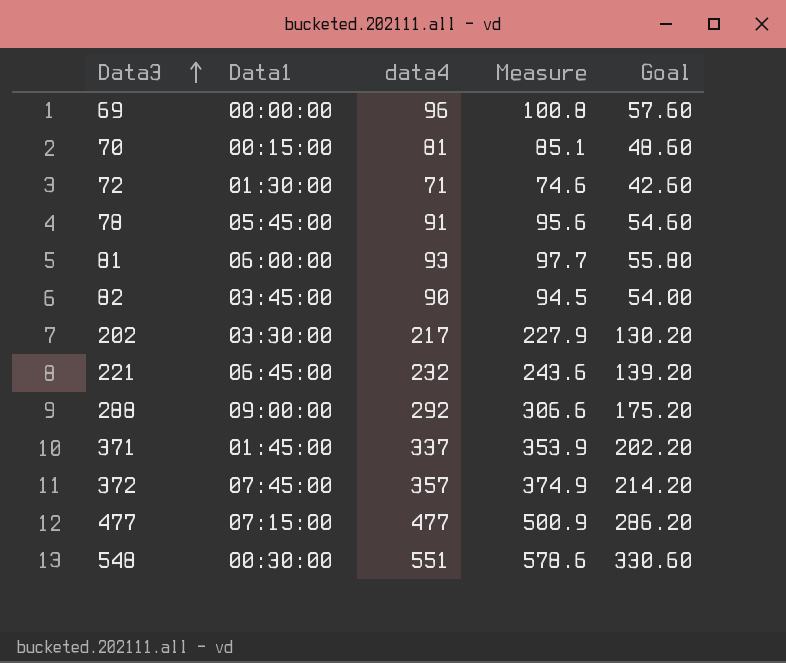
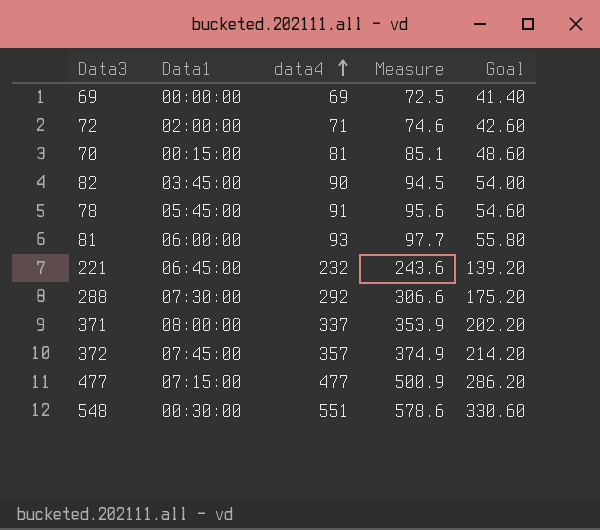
row order: Data3 ascending -> data4 ascending
row 202: 03:30:00 | 217 | 227.9 | 130.20 -> none
69 | data4: 96 -> 69
69 | Measure: 100.8 -> 72.5
69 | Goal: 57.60 -> 41.40
72 | Data1: 01:30:00 -> 02:00:00
288 | Data1: 09:00:00 -> 07:30:00
371 | Data1: 01:45:00 -> 08:00:00

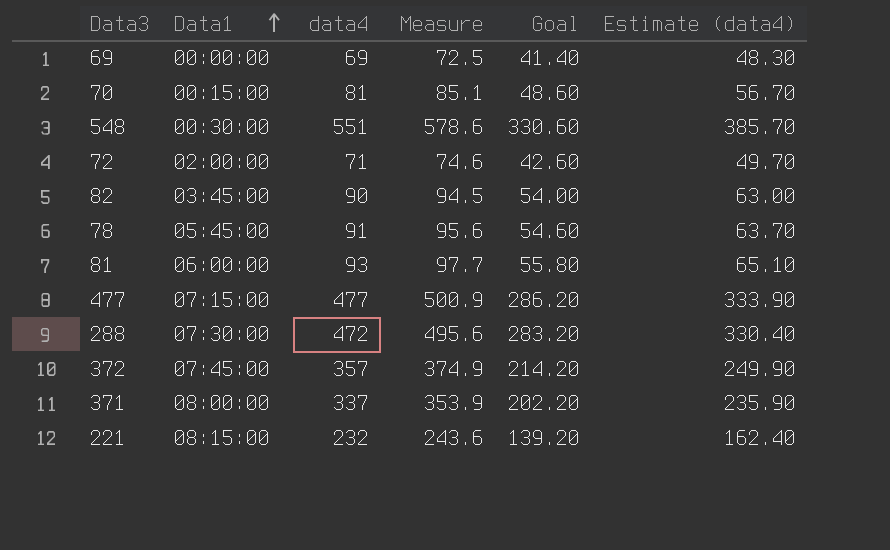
row order: data4 ascending -> Data1 ascending
column Estimate (data4) | formula: none -> [data4] * 0.7
288 | data4: 292 -> 472
288 | Measure: 306.6 -> 495.6
288 | Goal: 175.20 -> 283.20
221 | Data1: 06:45:00 -> 08:15:00

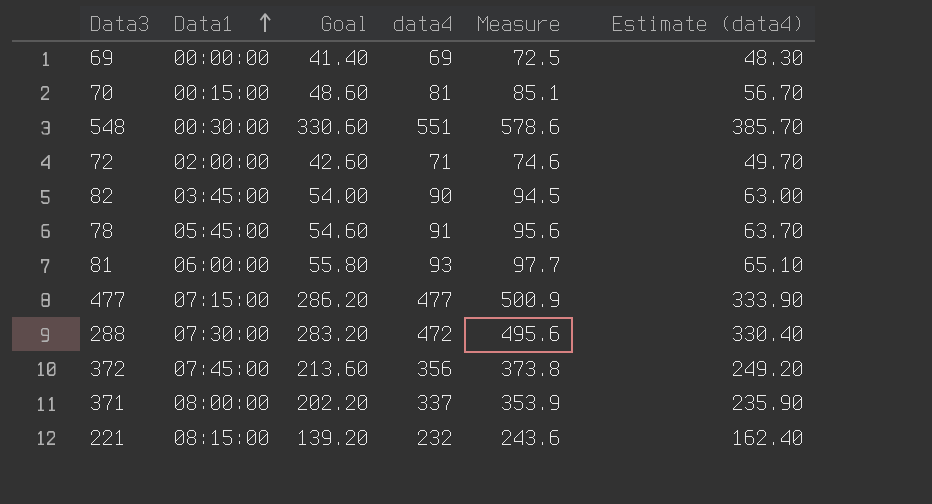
column Goal | position: 5 -> 3
372 | Goal: 214.20 -> 213.60
372 | data4: 357 -> 356
372 | Measure: 374.9 -> 373.8
372 | Estimate (data4): 249.90 -> 249.20

